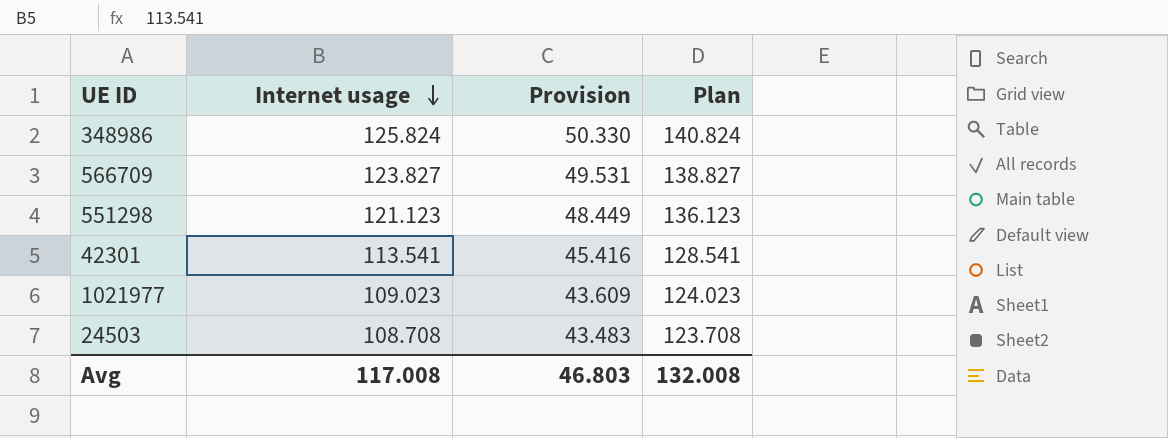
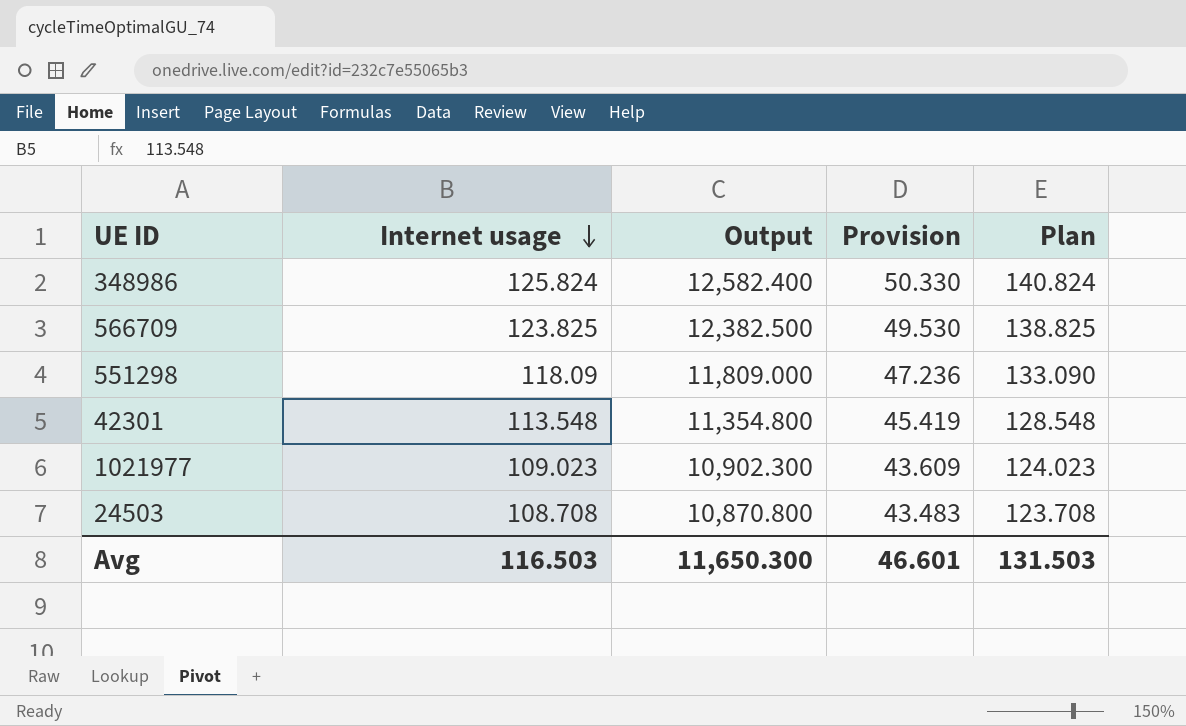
column Output | formula: none -> [Internet usage] * 100
566709 | Internet usage: 123.827 -> 123.825
566709 | Provision: 49.531 -> 49.530
566709 | Plan: 138.827 -> 138.825
551298 | Internet usage: 121.123 -> 118.09
551298 | Provision: 48.449 -> 47.236
551298 | Plan: 136.123 -> 133.090
42301 | Internet usage: 113.541 -> 113.548
42301 | Provision: 45.416 -> 45.419
42301 | Plan: 128.541 -> 128.548
Avg | Internet usage: 117.008 -> 116.503
Avg | Provision: 46.803 -> 46.601
Avg | Plan: 132.008 -> 131.503

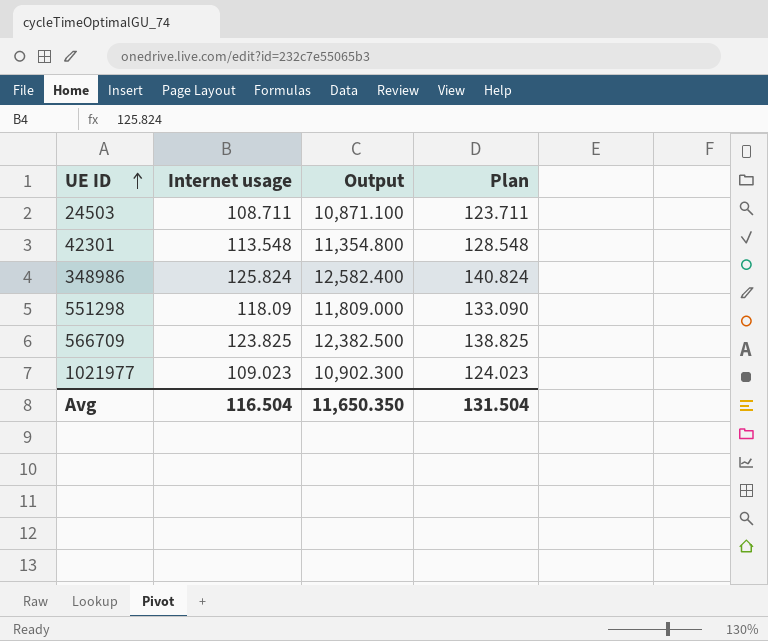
row order: Internet usage descending -> UE ID ascending
column Provision | formula: [Internet usage] * 0.4 -> none
24503 | Internet usage: 108.708 -> 108.711
24503 | Output: 10,870.800 -> 10,871.100
24503 | Plan: 123.708 -> 123.711
Avg | Internet usage: 116.503 -> 116.504
Avg | Output: 11,650.300 -> 11,650.350
Avg | Plan: 131.503 -> 131.504

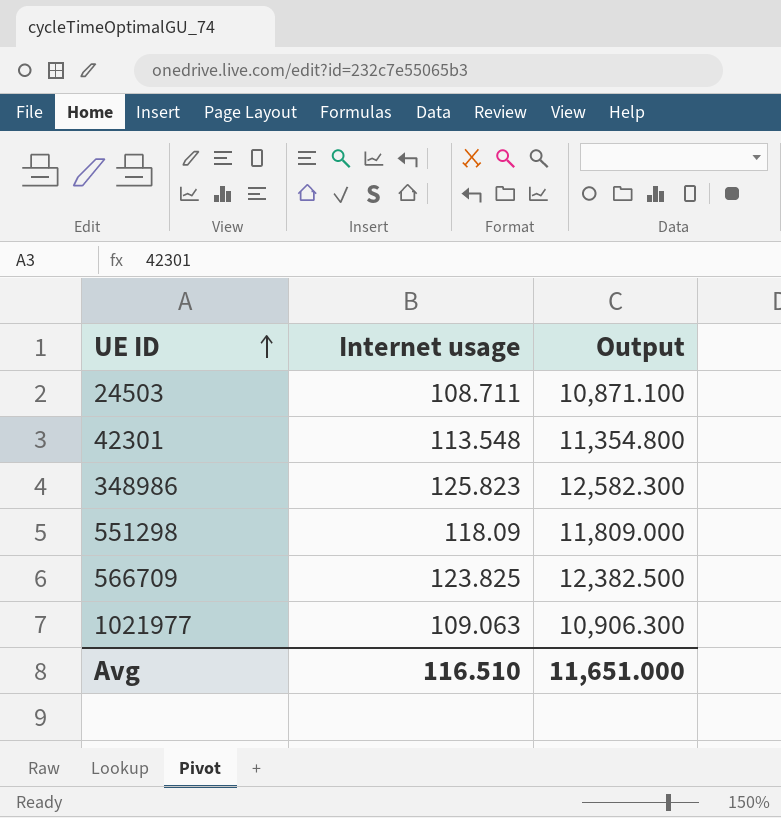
column Plan | formula: [Internet usage] + 15 -> none
348986 | Internet usage: 125.824 -> 125.823
348986 | Output: 12,582.400 -> 12,582.300
1021977 | Internet usage: 109.023 -> 109.063
1021977 | Output: 10,902.300 -> 10,906.300
Avg | Internet usage: 116.504 -> 116.510
Avg | Output: 11,650.350 -> 11,651.000

